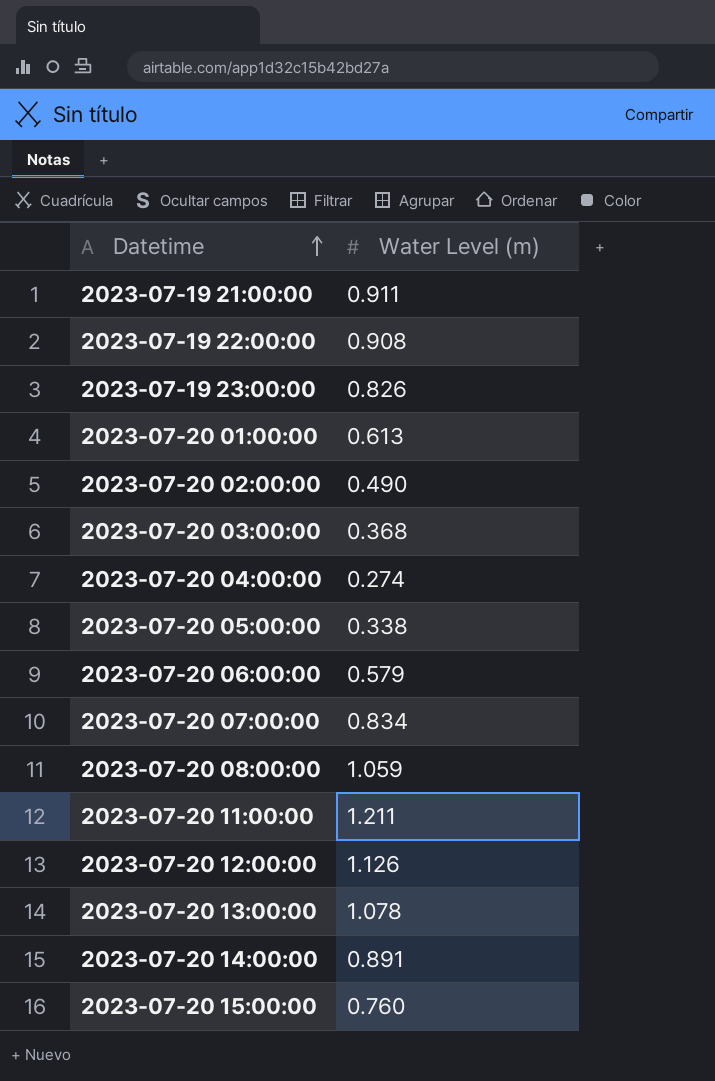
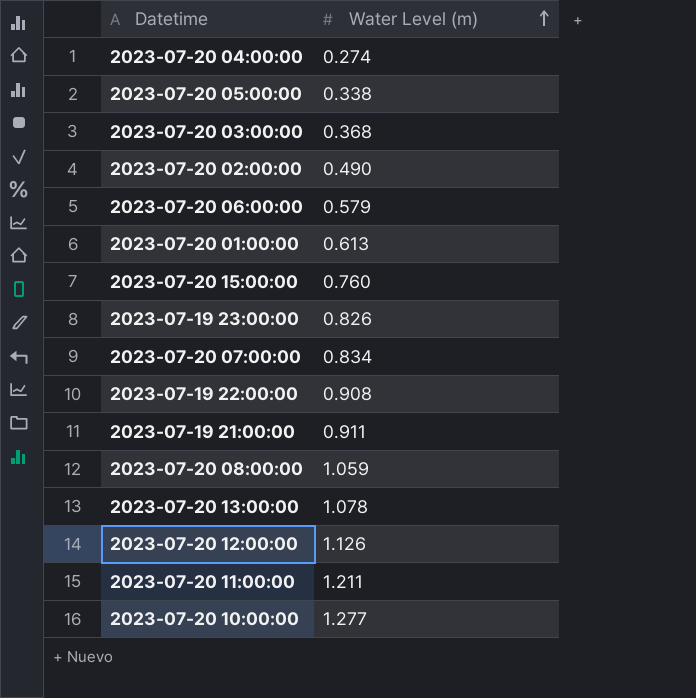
row order: Datetime ascending -> Water Level (m) ascending
row 2023-07-20 14:00:00: 0.891 -> none
row 2023-07-20 10:00:00: none -> 1.277

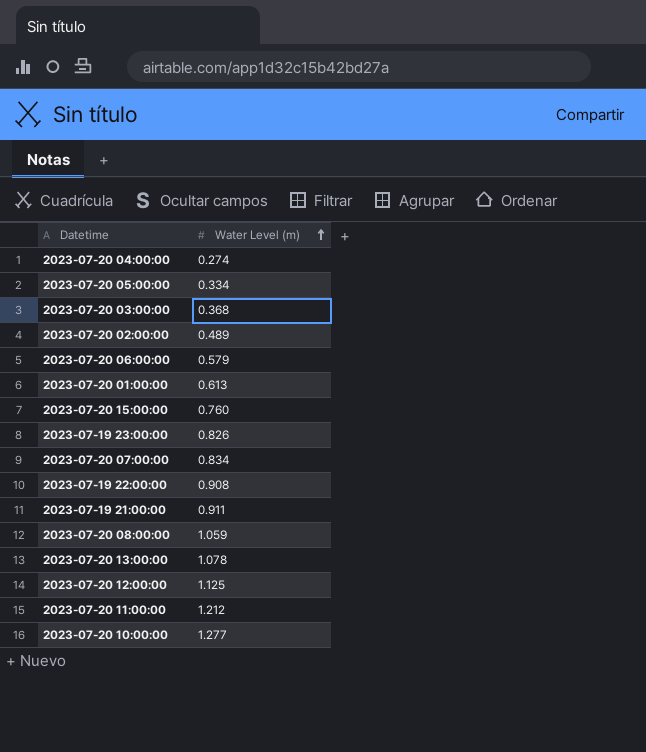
2023-07-20 05:00:00 | Water Level (m): 0.338 -> 0.334
2023-07-20 02:00:00 | Water Level (m): 0.490 -> 0.489
2023-07-20 12:00:00 | Water Level (m): 1.126 -> 1.125
2023-07-20 11:00:00 | Water Level (m): 1.211 -> 1.212

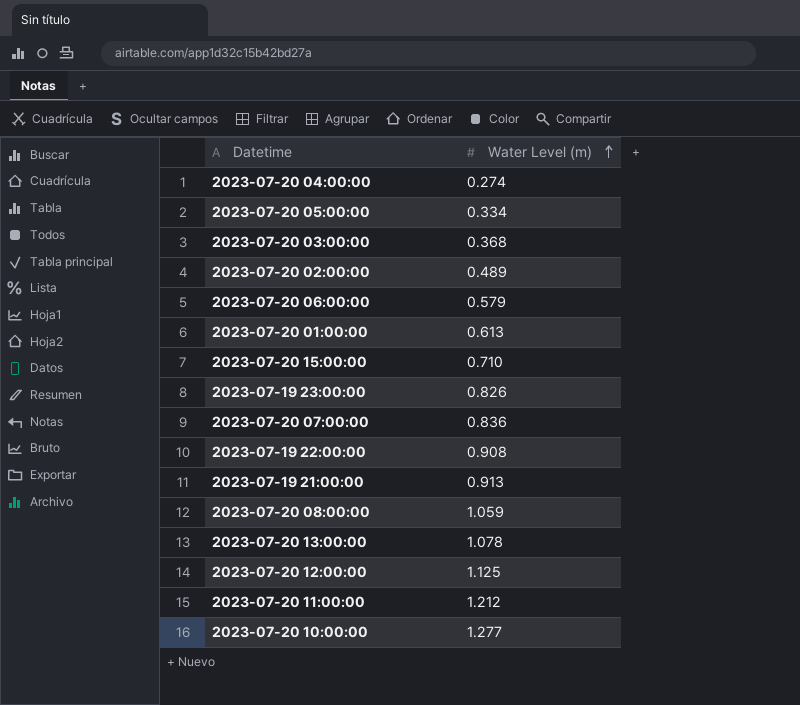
2023-07-20 15:00:00 | Water Level (m): 0.760 -> 0.710
2023-07-20 07:00:00 | Water Level (m): 0.834 -> 0.836
2023-07-19 21:00:00 | Water Level (m): 0.911 -> 0.913

